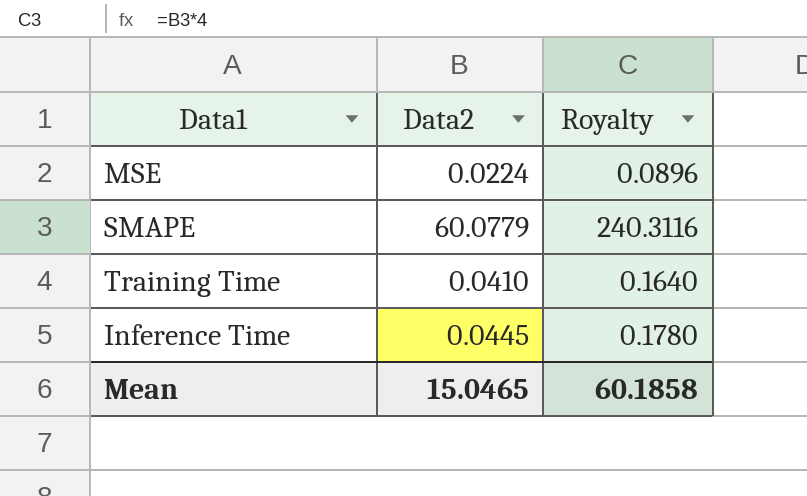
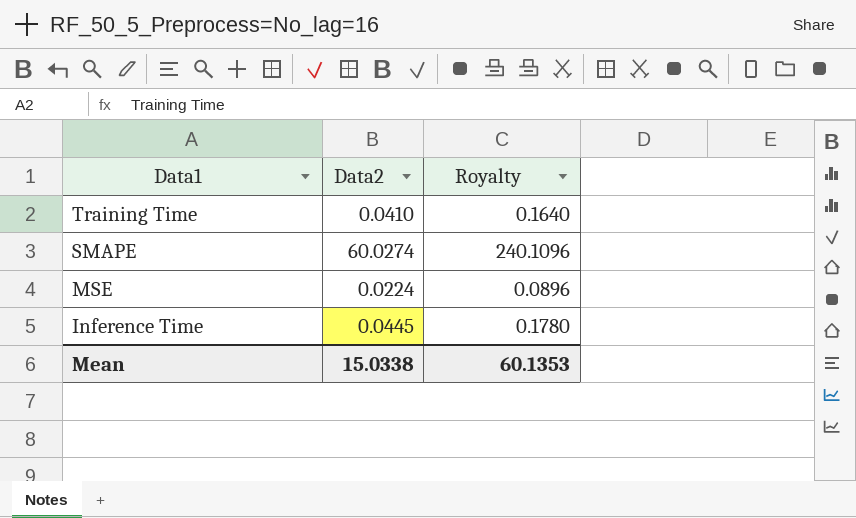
row order: none -> Data1 descending
SMAPE | Data2: 60.0779 -> 60.0274
SMAPE | Royalty: 240.3116 -> 240.1096
Mean | Data2: 15.0465 -> 15.0338
Mean | Royalty: 60.1858 -> 60.1353

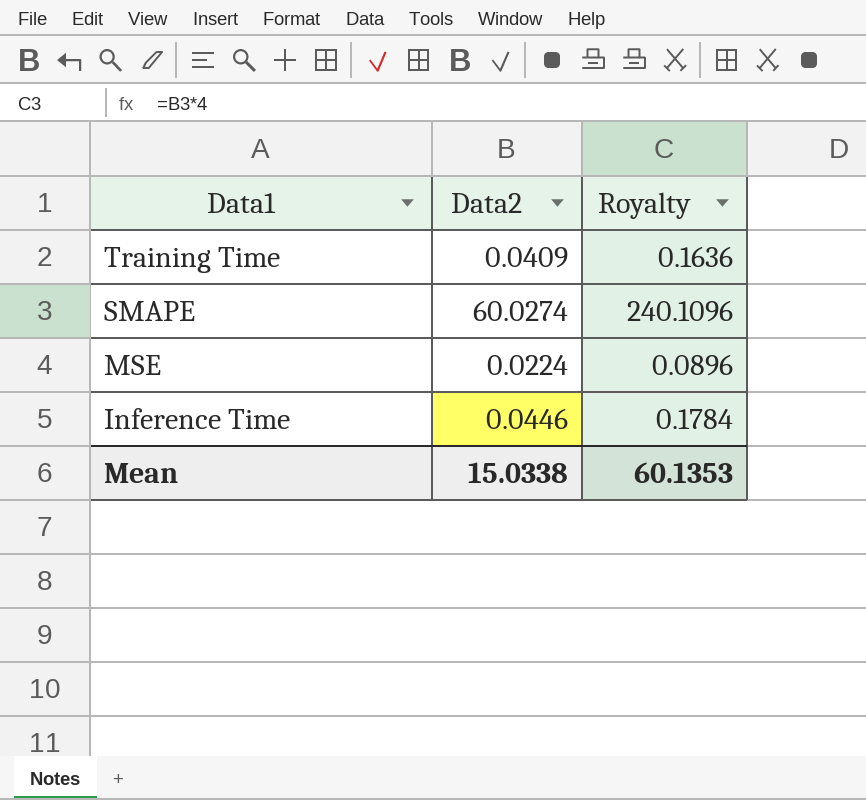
Training Time | Data2: 0.0410 -> 0.0409
Training Time | Royalty: 0.1640 -> 0.1636
Inference Time | Data2: 0.0445 -> 0.0446
Inference Time | Royalty: 0.1780 -> 0.1784

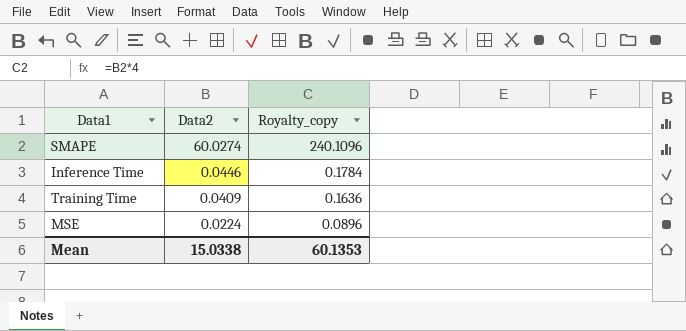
row order: Data1 descending -> Data2 descending
column name: Royalty -> Royalty_copy

